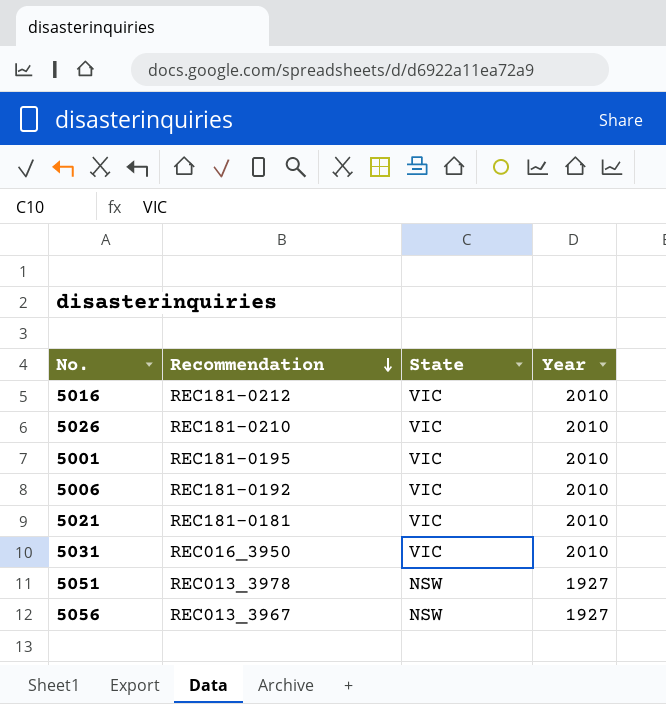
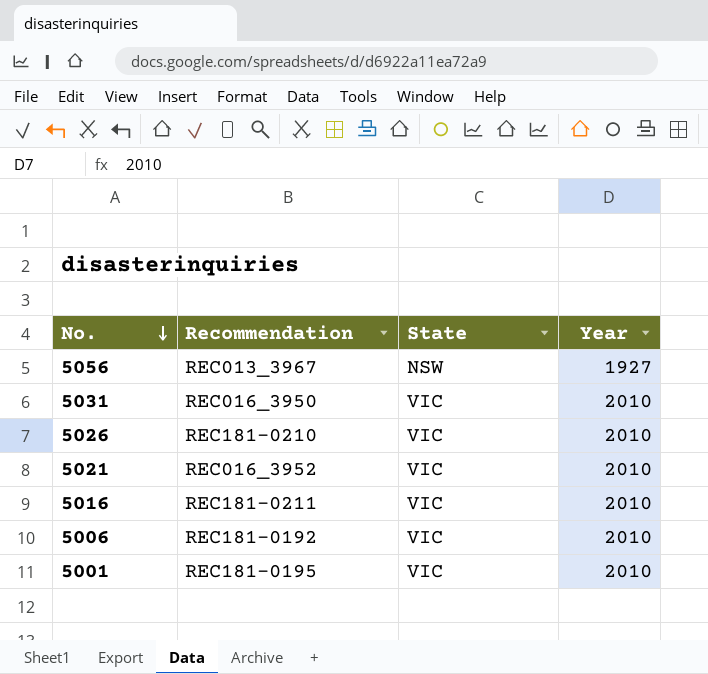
row order: Recommendation descending -> No. descending
row 5051: REC013_3978 | NSW | 1927 -> none
5021 | Recommendation: REC181-0181 -> REC016_3952
5016 | Recommendation: REC181-0212 -> REC181-0211

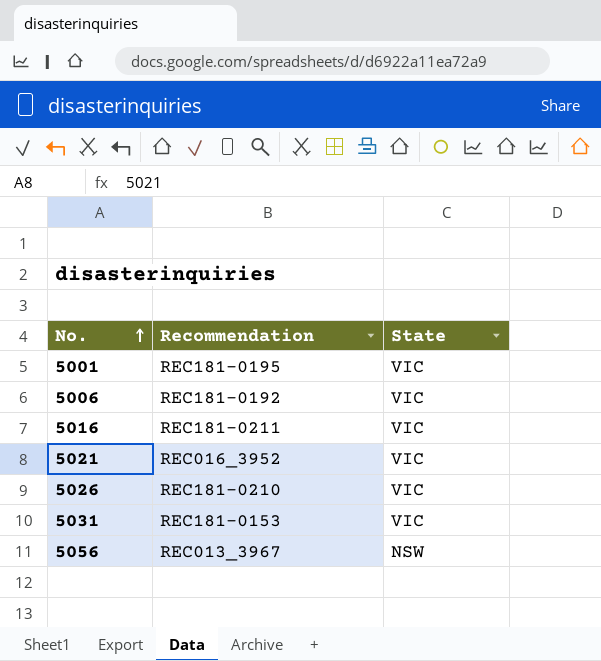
row order: No. descending -> No. ascending
column Year | position: 4 -> none
5031 | Recommendation: REC016_3950 -> REC181-0153

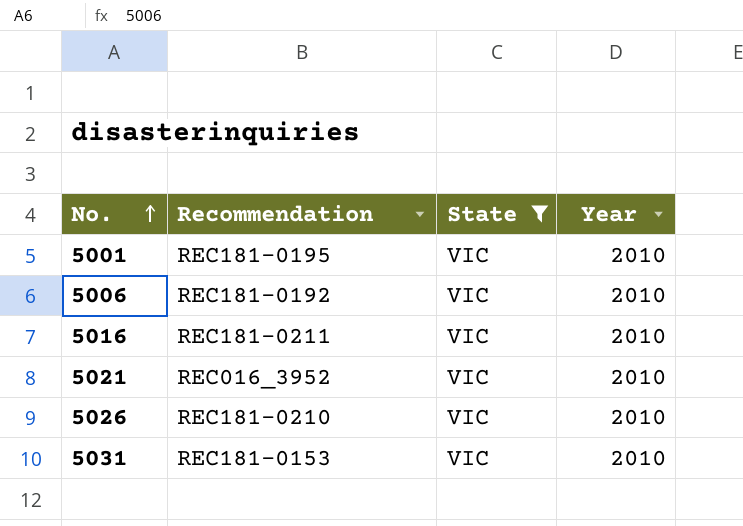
filter: none -> State = VIC
column Year | position: none -> 4

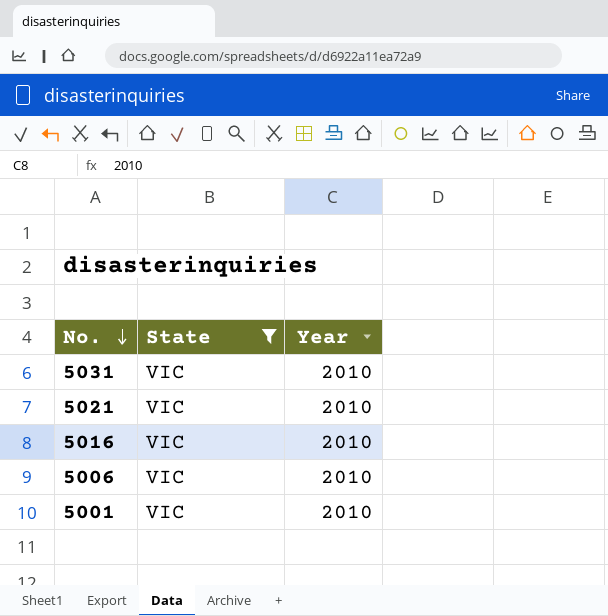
row order: No. ascending -> No. descending
column Recommendation | position: 2 -> none
row 5026: REC181-0210 | VIC | 2010 -> none

